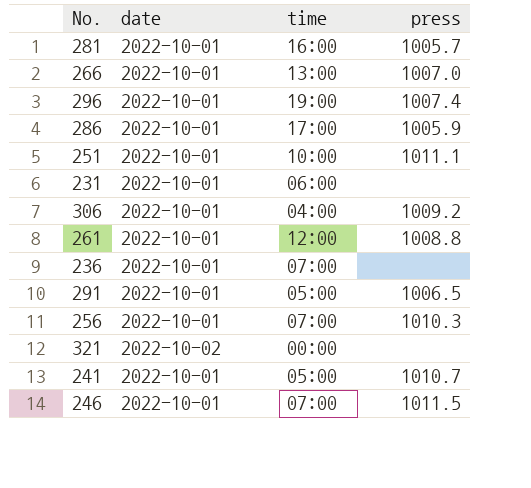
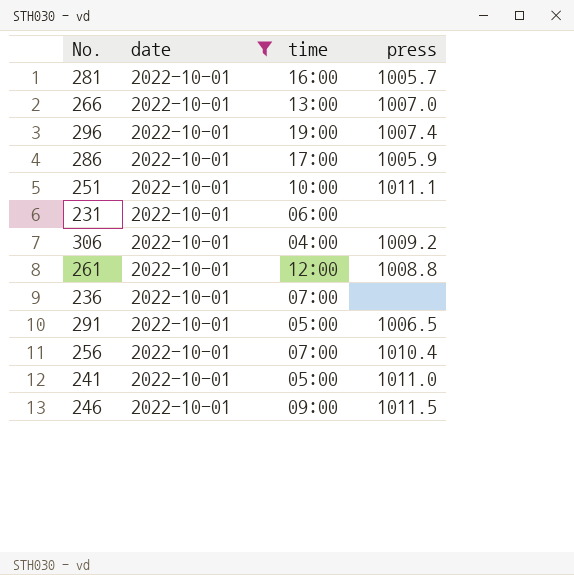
filter: none -> date = 2022-10-01
256 | press: 1010.3 -> 1010.4
241 | press: 1010.7 -> 1011.0
246 | time: 07:00 -> 09:00

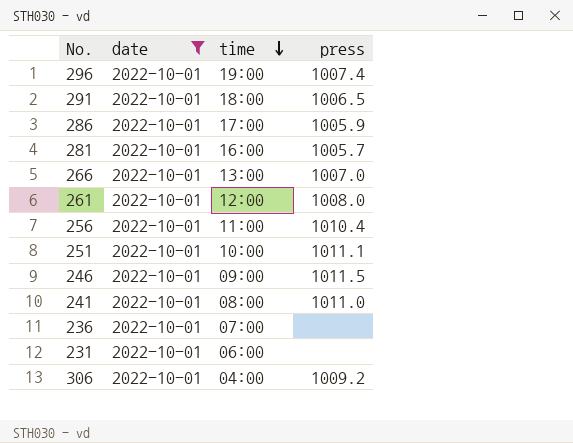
row order: none -> time descending
291 | time: 05:00 -> 18:00
261 | press: 1008.8 -> 1008.0
256 | time: 07:00 -> 11:00
241 | time: 05:00 -> 08:00

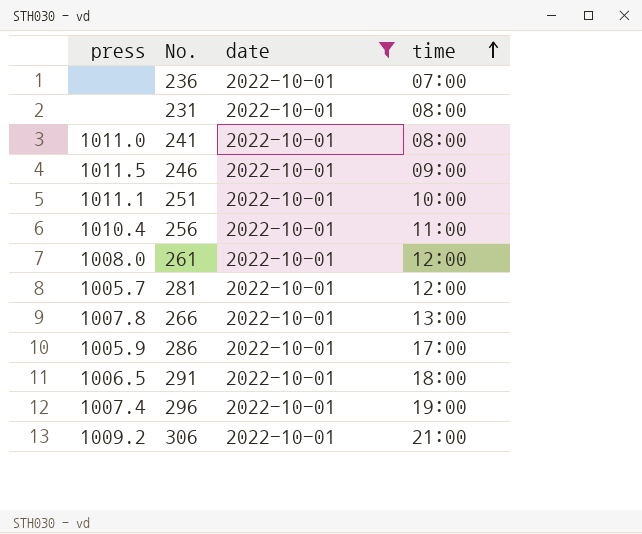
row order: time descending -> time ascending
column press | position: 4 -> 1
231 | time: 06:00 -> 08:00
281 | time: 16:00 -> 12:00
266 | press: 1007.0 -> 1007.8
306 | time: 04:00 -> 21:00

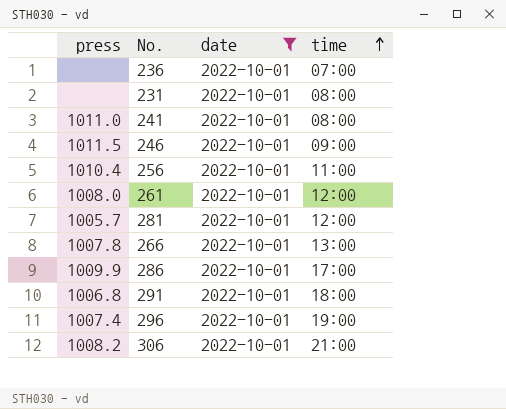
row 251: 1011.1 | 2022-10-01 | 10:00 -> none
286 | press: 1005.9 -> 1009.9
291 | press: 1006.5 -> 1006.8
306 | press: 1009.2 -> 1008.2

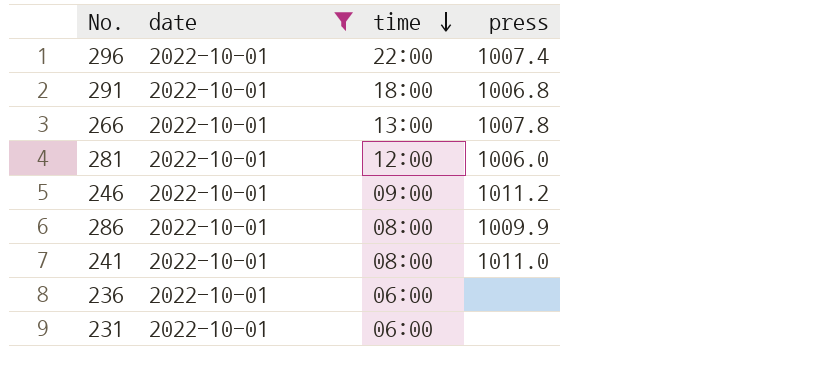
row order: time ascending -> time descending
column press | position: 1 -> 4
row 256: 1010.4 | 2022-10-01 | 11:00 -> none
row 261: 1008.0 | 2022-10-01 | 12:00 -> none
row 306: 1008.2 | 2022-10-01 | 21:00 -> none
296 | time: 19:00 -> 22:00
281 | press: 1005.7 -> 1006.0
246 | press: 1011.5 -> 1011.2
286 | time: 17:00 -> 08:00
236 | time: 07:00 -> 06:00
231 | time: 08:00 -> 06:00

